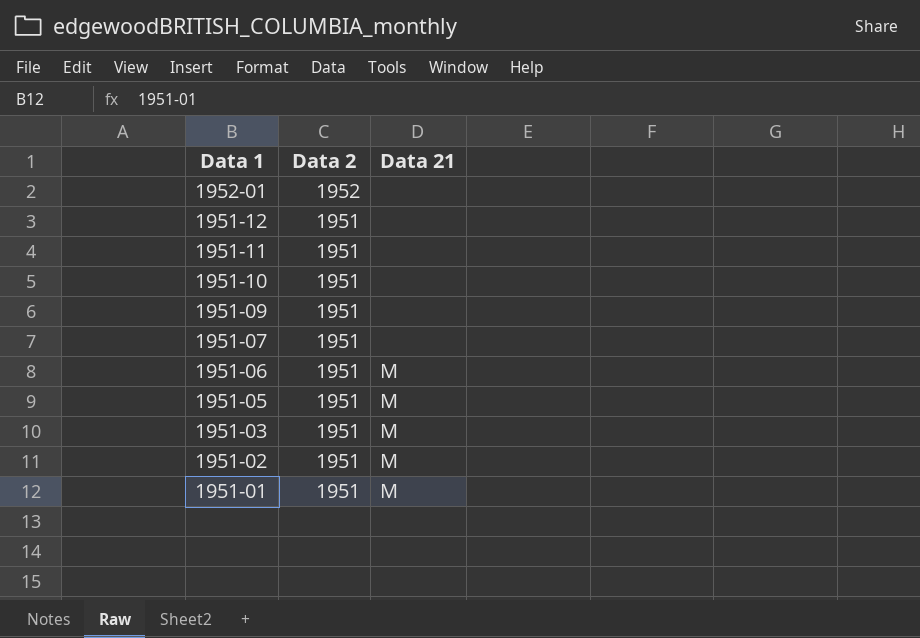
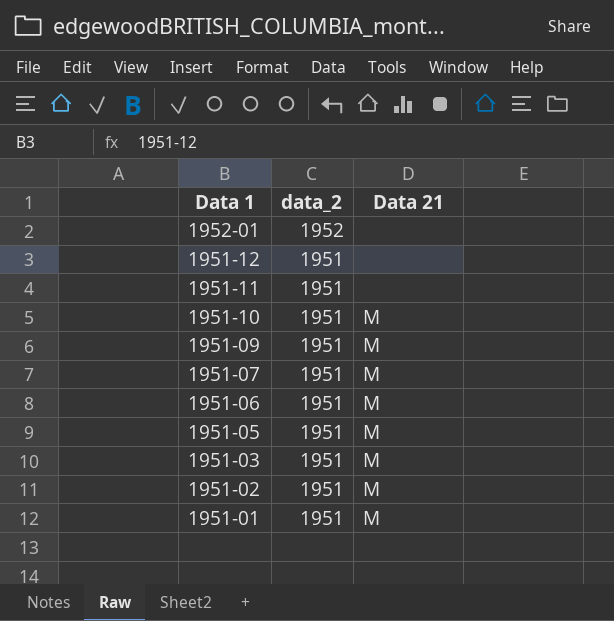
column name: Data 2 -> data_2
1951-10 | Data 21: none -> M
1951-09 | Data 21: none -> M
1951-07 | Data 21: none -> M

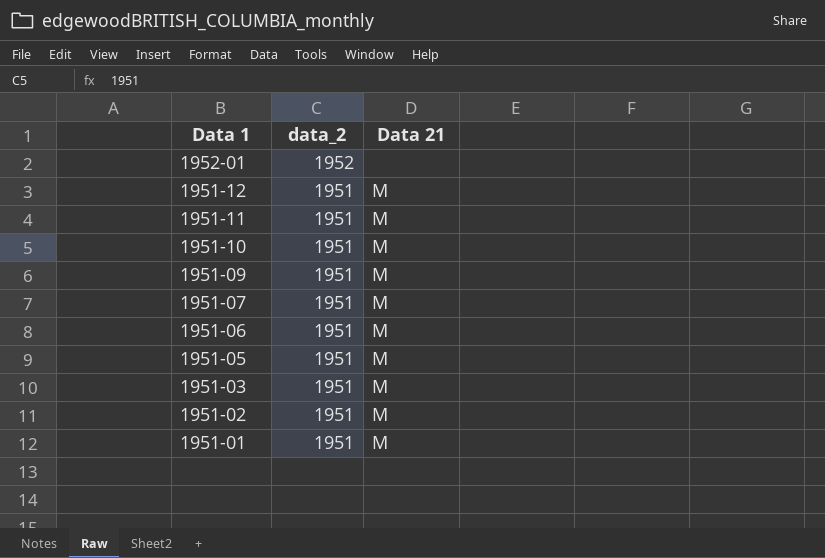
1951-12 | Data 21: none -> M
1951-11 | Data 21: none -> M

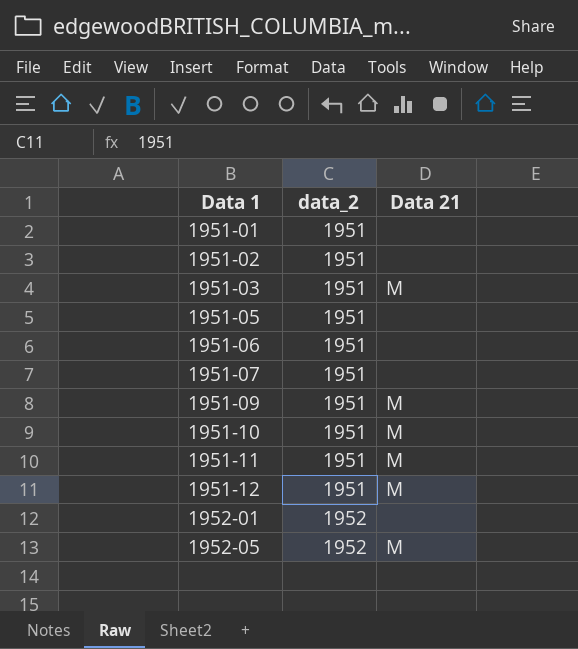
row order: Data 1 descending -> Data 1 ascending
1951-01 | Data 21: M -> none
1951-02 | Data 21: M -> none
1951-05 | Data 21: M -> none
1951-06 | Data 21: M -> none
1951-07 | Data 21: M -> none
row 1952-05: none -> 1952 | M

